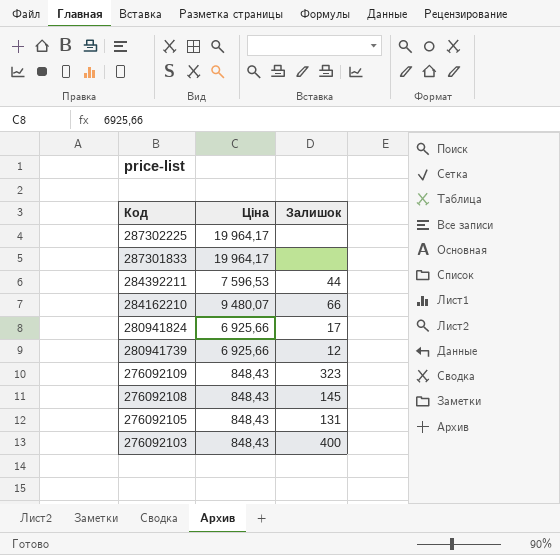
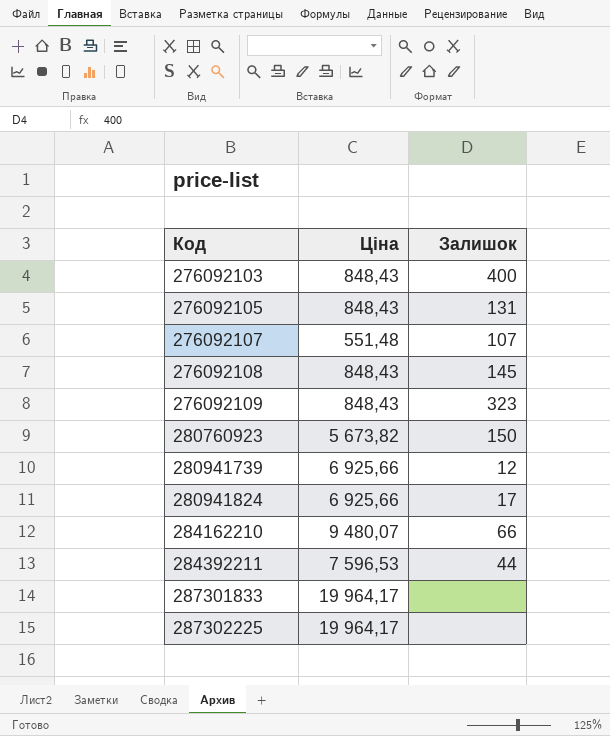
row order: Код descending -> Код ascending
row 276092107: none -> 551,48 | 107
row 280760923: none -> 5 673,82 | 150

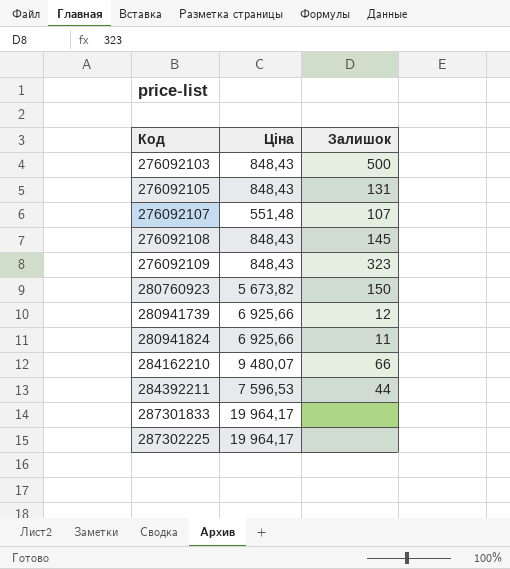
276092103 | Залишок: 400 -> 500
280941824 | Залишок: 17 -> 11

